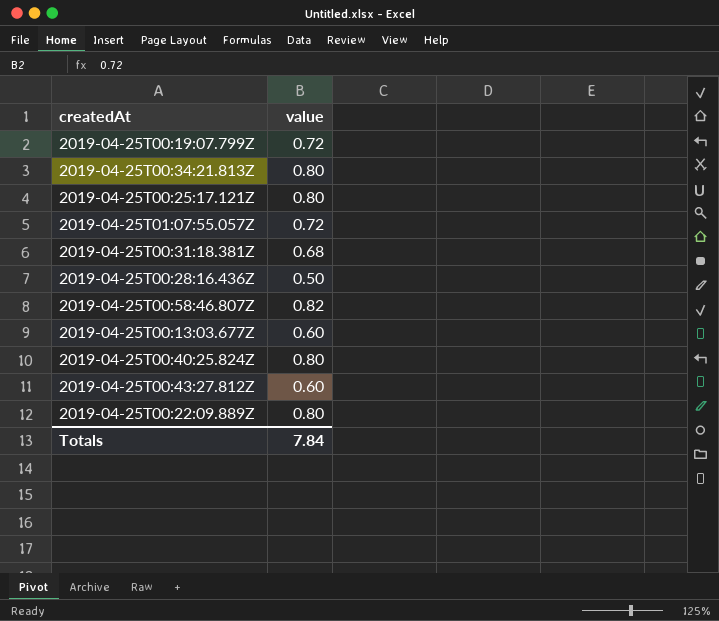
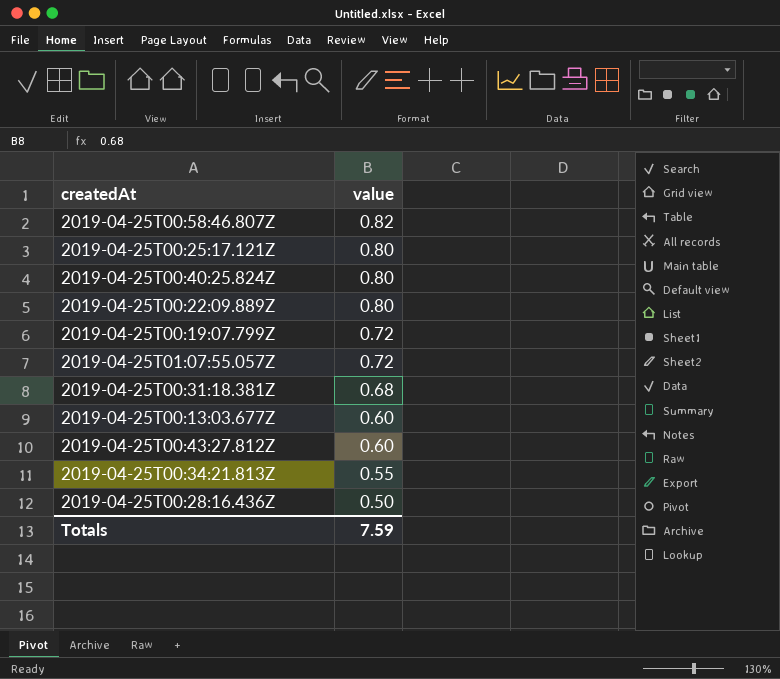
row order: none -> value descending
2019-04-25T00:34:21.813Z | value: 0.80 -> 0.55
Totals | value: 7.84 -> 7.59

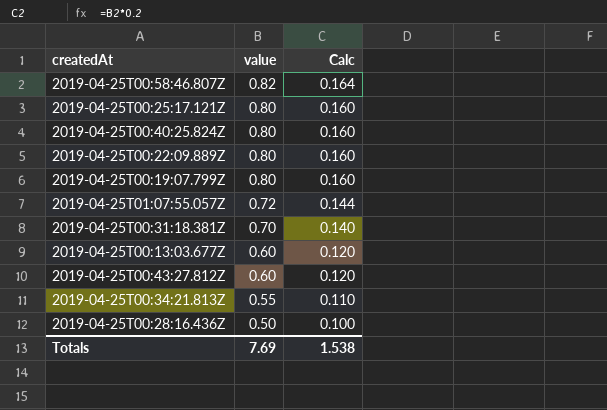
column Calc | formula: none -> [value] * 0.2
2019-04-25T00:19:07.799Z | value: 0.72 -> 0.80
2019-04-25T00:31:18.381Z | value: 0.68 -> 0.70
Totals | value: 7.59 -> 7.69

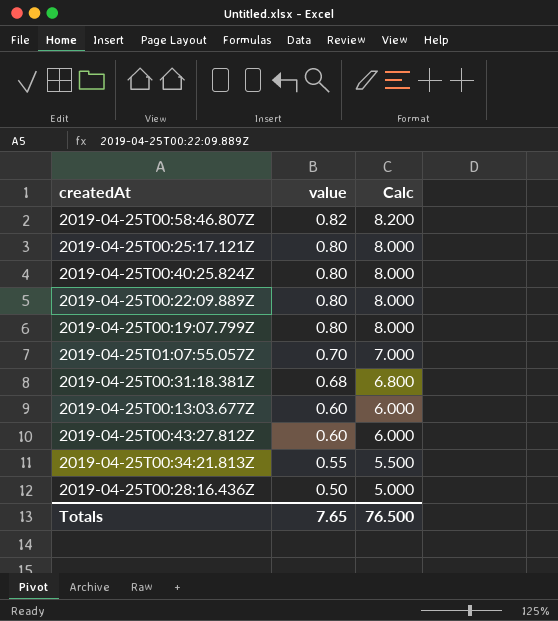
column Calc | formula: [value] * 0.2 -> [value] * 10
2019-04-25T01:07:55.057Z | value: 0.72 -> 0.70
2019-04-25T00:31:18.381Z | value: 0.70 -> 0.68
Totals | value: 7.69 -> 7.65
Totals | Calc: 1.538 -> 76.500

